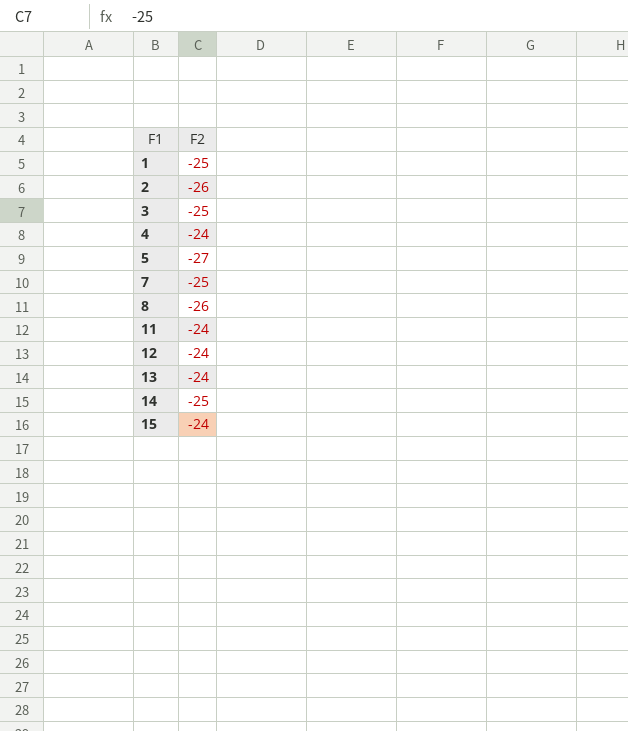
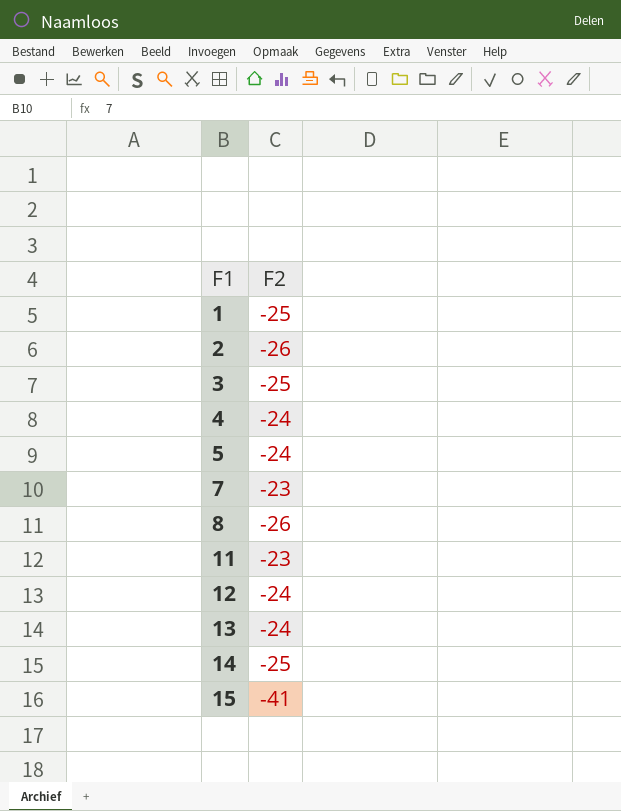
5 | F2: -27 -> -24
7 | F2: -25 -> -23
11 | F2: -24 -> -23
15 | F2: -24 -> -41

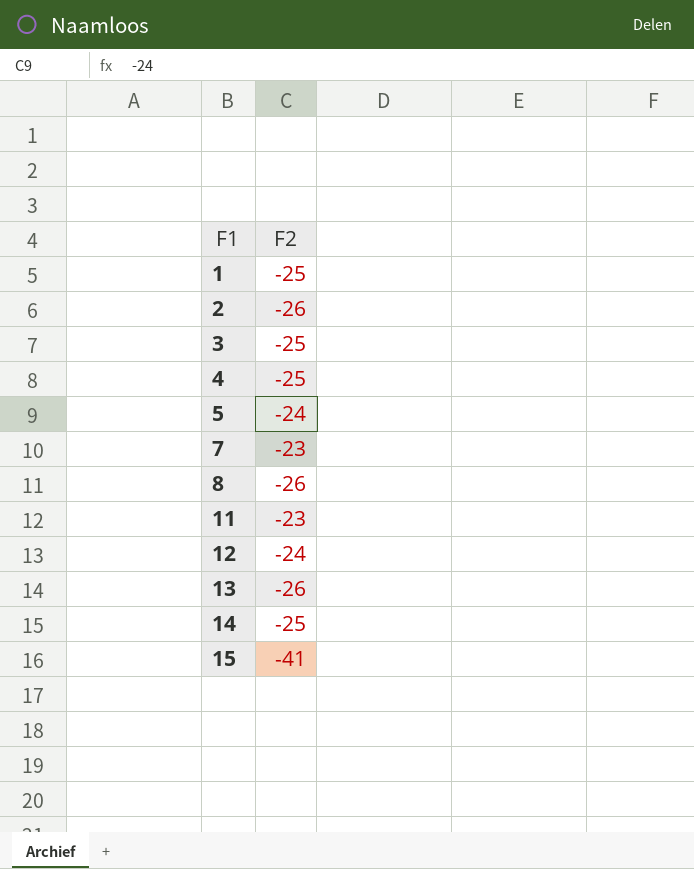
4 | F2: -24 -> -25
13 | F2: -24 -> -26

